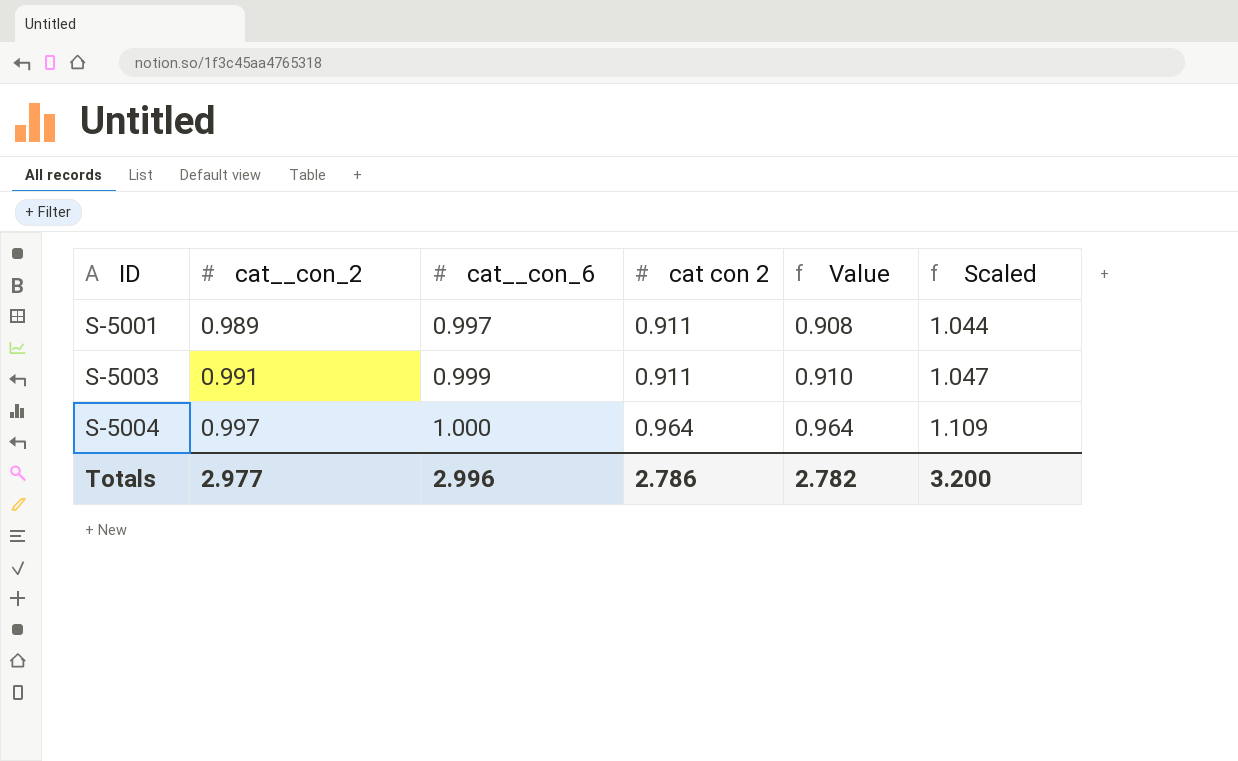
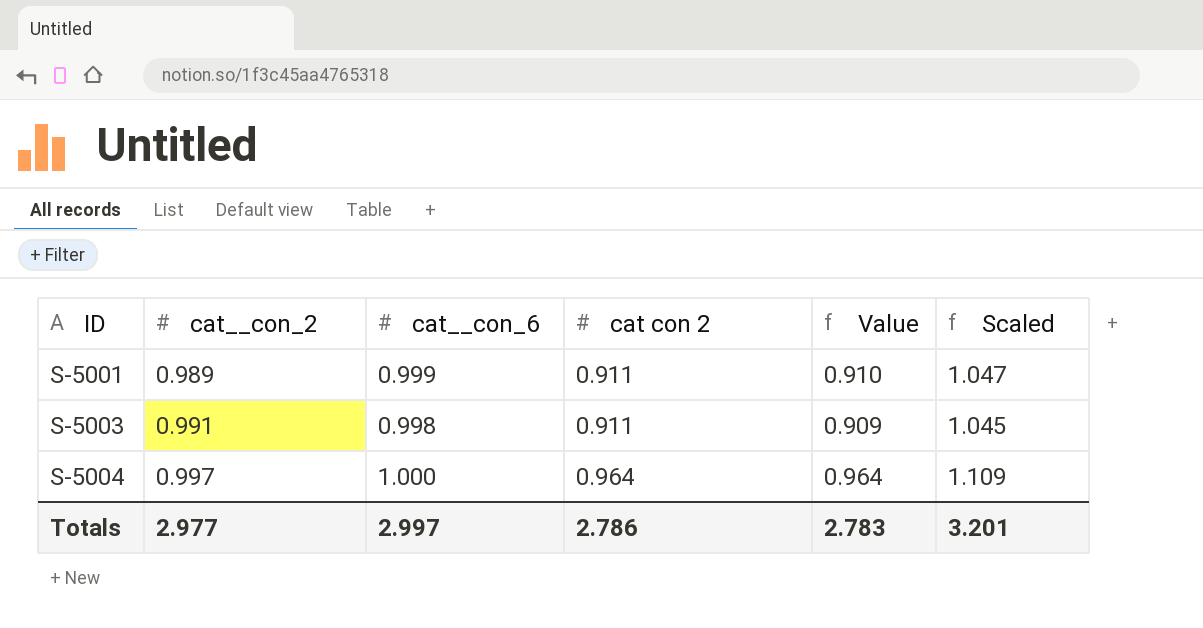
S-5001 | cat__con_6: 0.997 -> 0.999
S-5001 | Value: 0.908 -> 0.910
S-5001 | Scaled: 1.044 -> 1.047
S-5003 | cat__con_6: 0.999 -> 0.998
S-5003 | Value: 0.910 -> 0.909
S-5003 | Scaled: 1.047 -> 1.045
Totals | cat__con_6: 2.996 -> 2.997
Totals | Value: 2.782 -> 2.783
Totals | Scaled: 3.200 -> 3.201

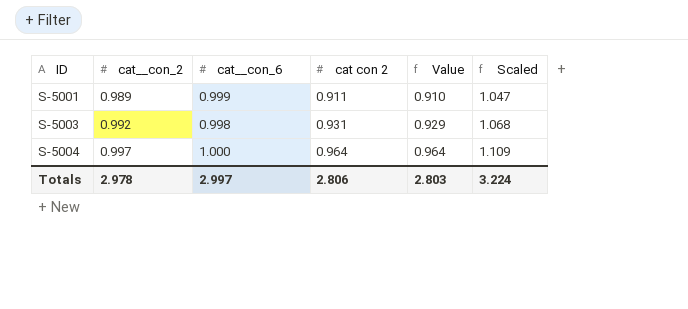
S-5003 | cat__con_2: 0.991 -> 0.992
S-5003 | cat con 2: 0.911 -> 0.931
S-5003 | Value: 0.909 -> 0.929
S-5003 | Scaled: 1.045 -> 1.068
Totals | cat__con_2: 2.977 -> 2.978
Totals | cat con 2: 2.786 -> 2.806
Totals | Value: 2.783 -> 2.803
Totals | Scaled: 3.201 -> 3.224

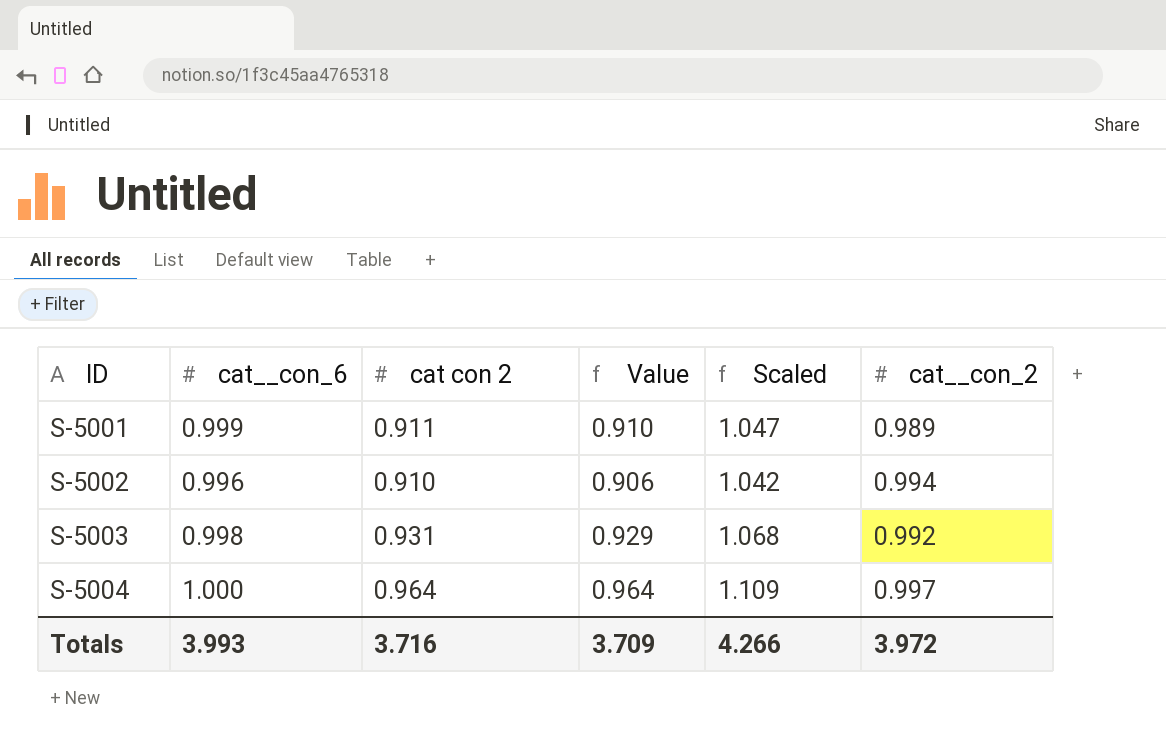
column cat__con_2 | position: 2 -> 6
row S-5002: none -> 0.996 | 0.910 | 0.906 | 1.042 | 0.994
Totals | cat__con_6: 2.997 -> 3.993
Totals | cat con 2: 2.806 -> 3.716
Totals | Value: 2.803 -> 3.709
Totals | Scaled: 3.224 -> 4.266
Totals | cat__con_2: 2.978 -> 3.972

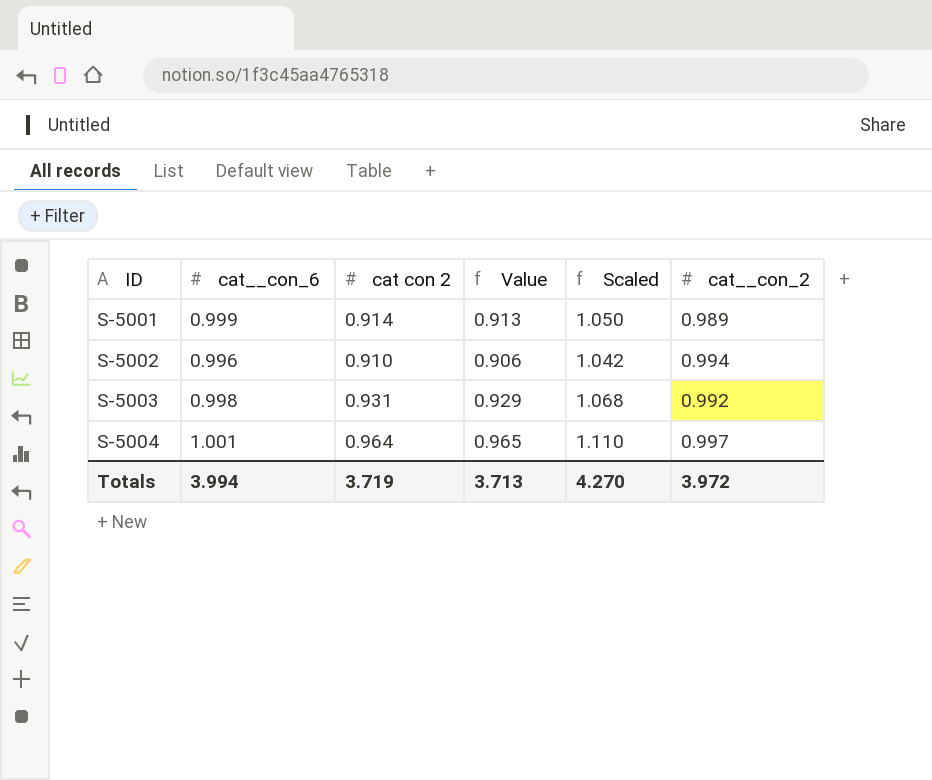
S-5001 | cat con 2: 0.911 -> 0.914
S-5001 | Value: 0.910 -> 0.913
S-5001 | Scaled: 1.047 -> 1.050
S-5004 | cat__con_6: 1.000 -> 1.001
S-5004 | Value: 0.964 -> 0.965
S-5004 | Scaled: 1.109 -> 1.110
Totals | cat__con_6: 3.993 -> 3.994
Totals | cat con 2: 3.716 -> 3.719
Totals | Value: 3.709 -> 3.713
Totals | Scaled: 4.266 -> 4.270

